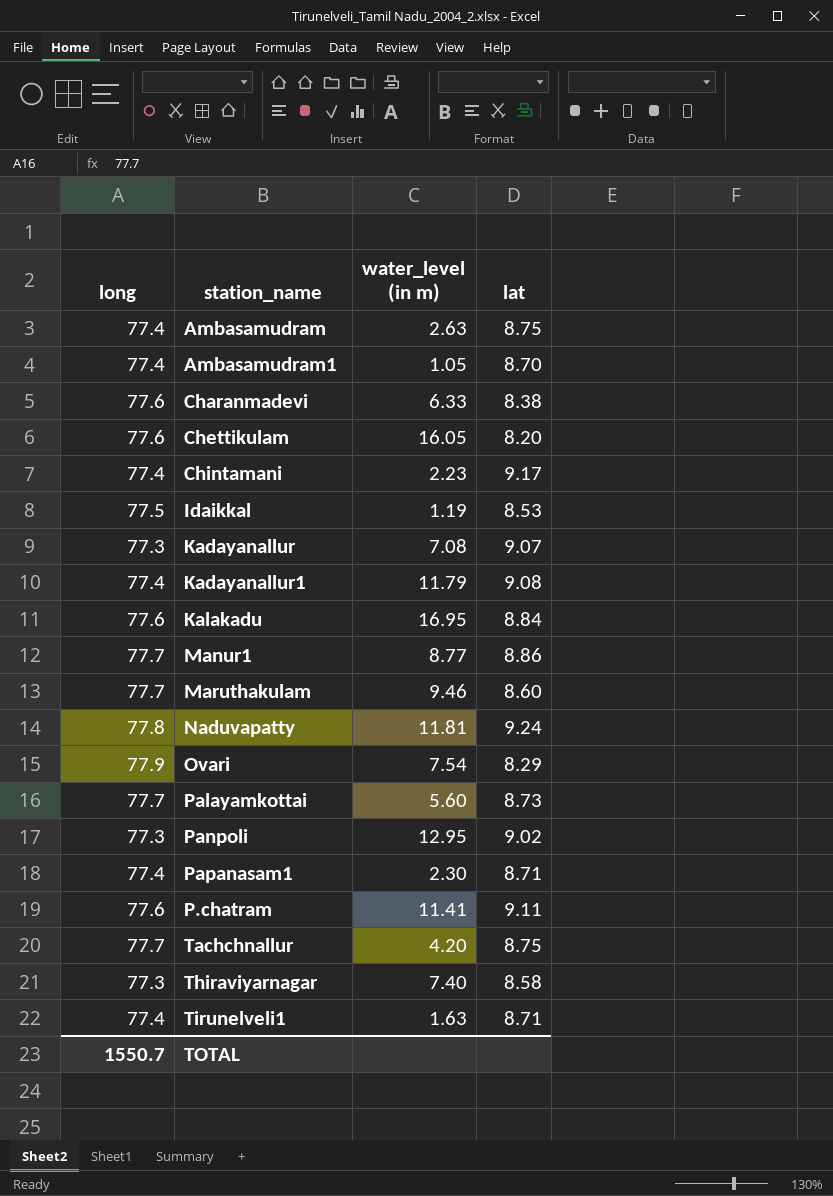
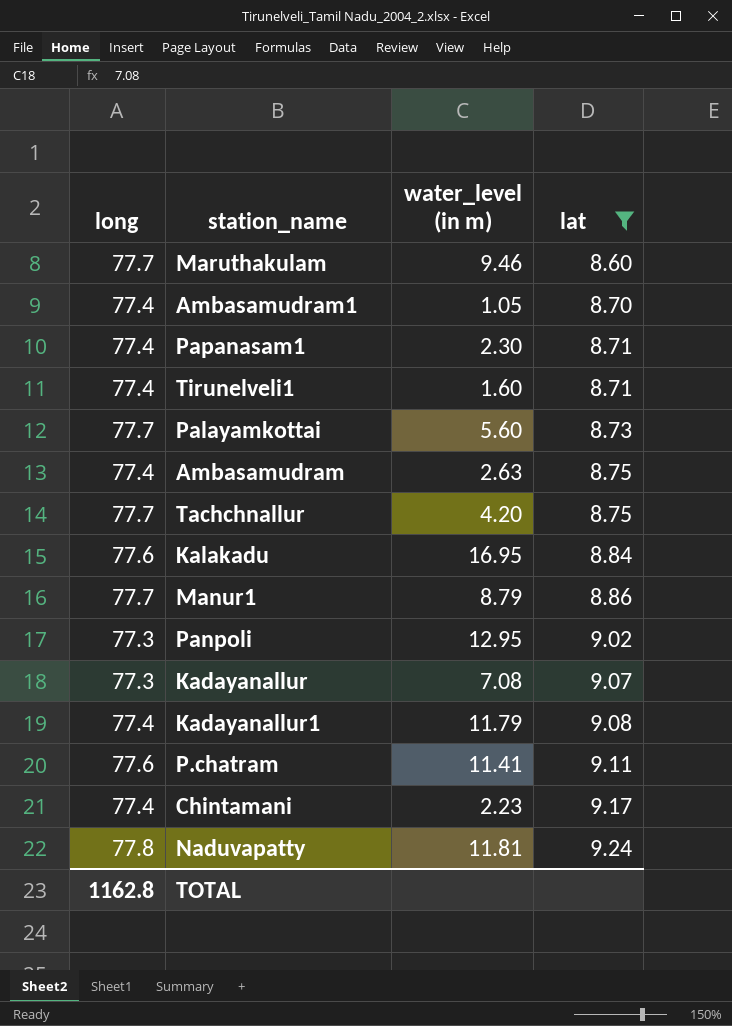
filter: none -> lat >= 8.60
row order: none -> lat ascending
Tirunelveli1 | water_level (in m): 1.63 -> 1.60
Manur1 | water_level (in m): 8.77 -> 8.79
TOTAL | long: 1550.7 -> 1162.8

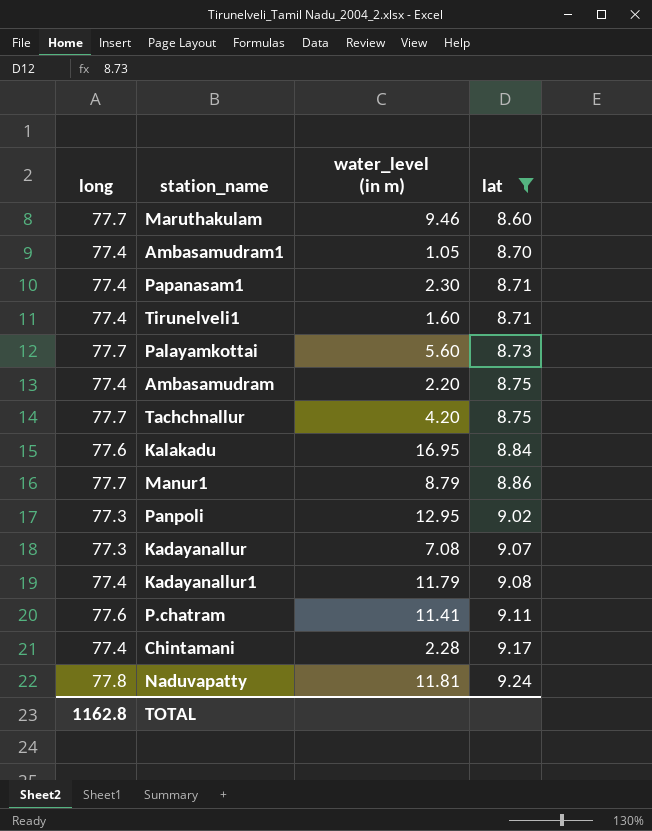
Ambasamudram | water_level (in m): 2.63 -> 2.20
Chintamani | water_level (in m): 2.23 -> 2.28

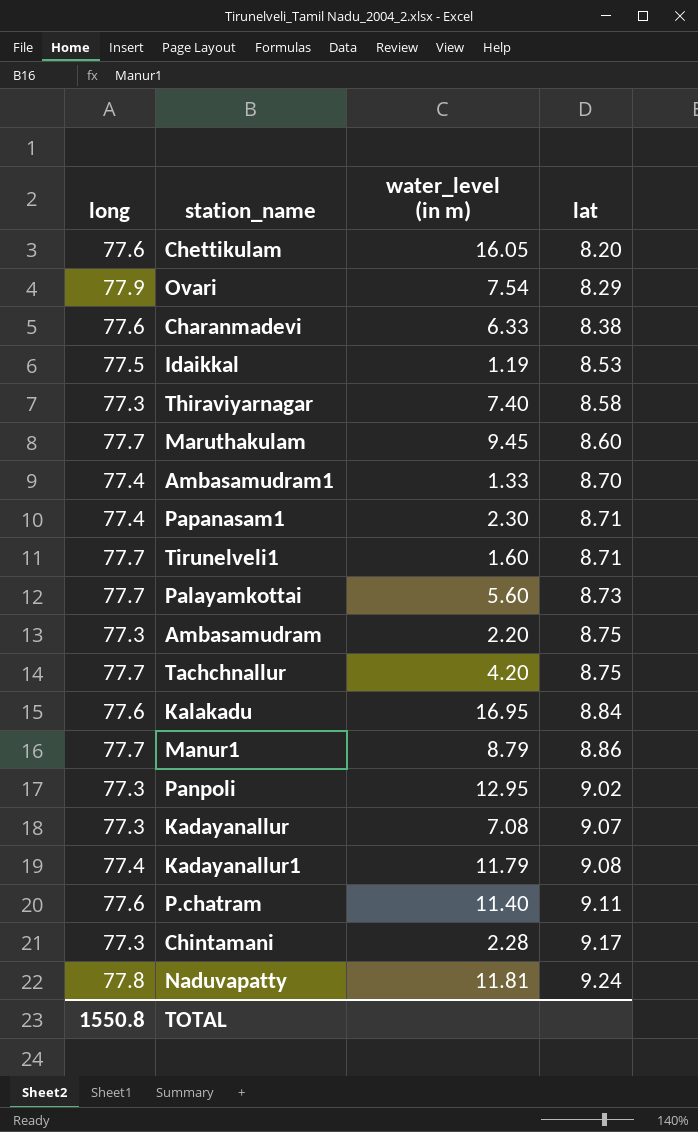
filter: lat >= 8.60 -> none
Maruthakulam | water_level (in m): 9.46 -> 9.45
Ambasamudram1 | water_level (in m): 1.05 -> 1.33
Tirunelveli1 | long: 77.4 -> 77.7
Ambasamudram | long: 77.4 -> 77.3
P.chatram | water_level (in m): 11.41 -> 11.40
Chintamani | long: 77.4 -> 77.3
TOTAL | long: 1162.8 -> 1550.8

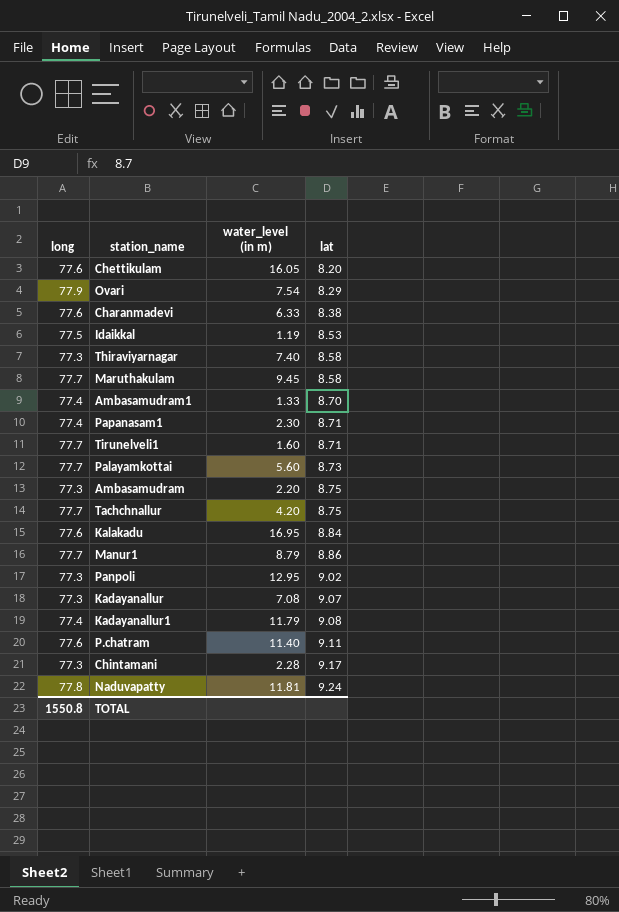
Maruthakulam | lat: 8.60 -> 8.58

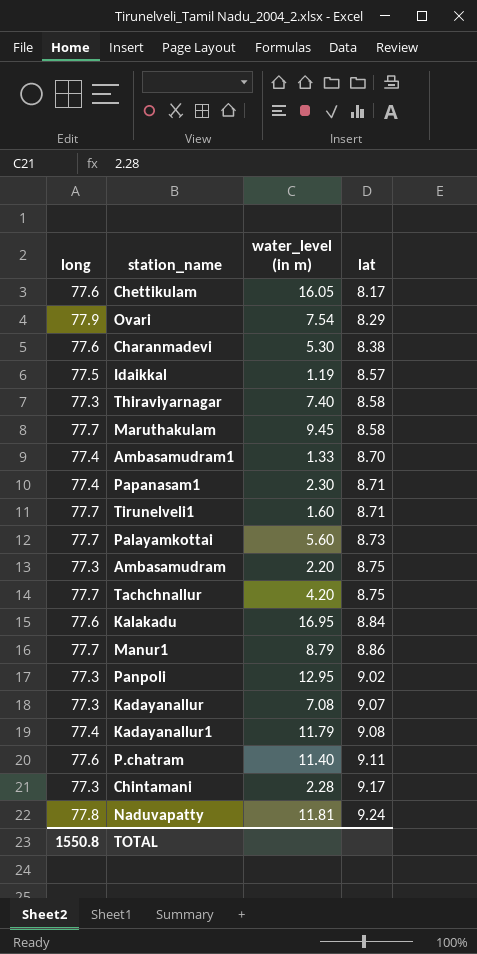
Chettikulam | lat: 8.20 -> 8.17
Charanmadevi | water_level (in m): 6.33 -> 5.30
Idaikkal | lat: 8.53 -> 8.57

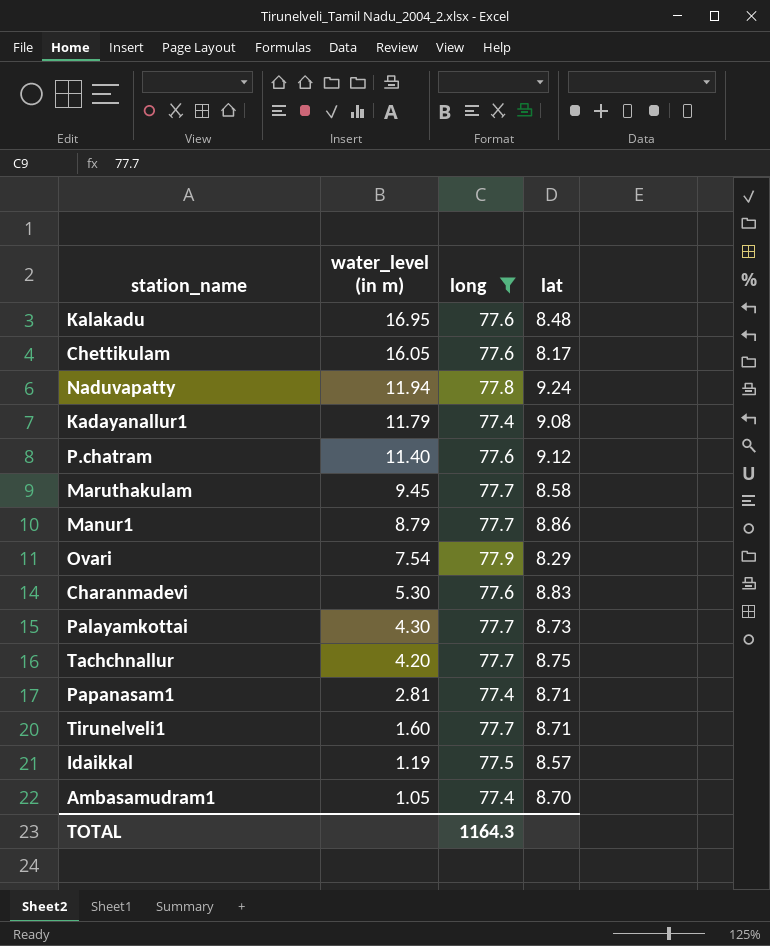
filter: none -> long != 77.3
row order: lat ascending -> water_level (in m) descending
column long | position: 1 -> 3
Kalakadu | lat: 8.84 -> 8.48
Naduvapatty | water_level (in m): 11.81 -> 11.94
P.chatram | lat: 9.11 -> 9.12
Charanmadevi | lat: 8.38 -> 8.83
Palayamkottai | water_level (in m): 5.60 -> 4.30
Papanasam1 | water_level (in m): 2.30 -> 2.81
Ambasamudram1 | water_level (in m): 1.33 -> 1.05
TOTAL | long: 1550.8 -> 1164.3

